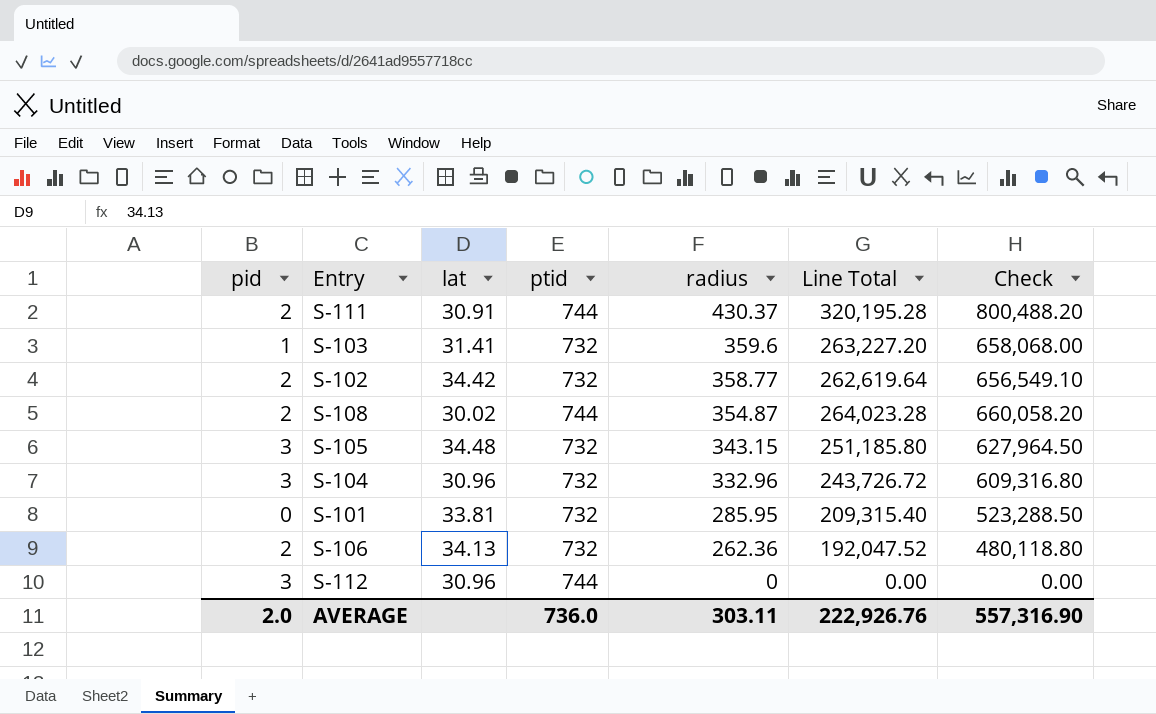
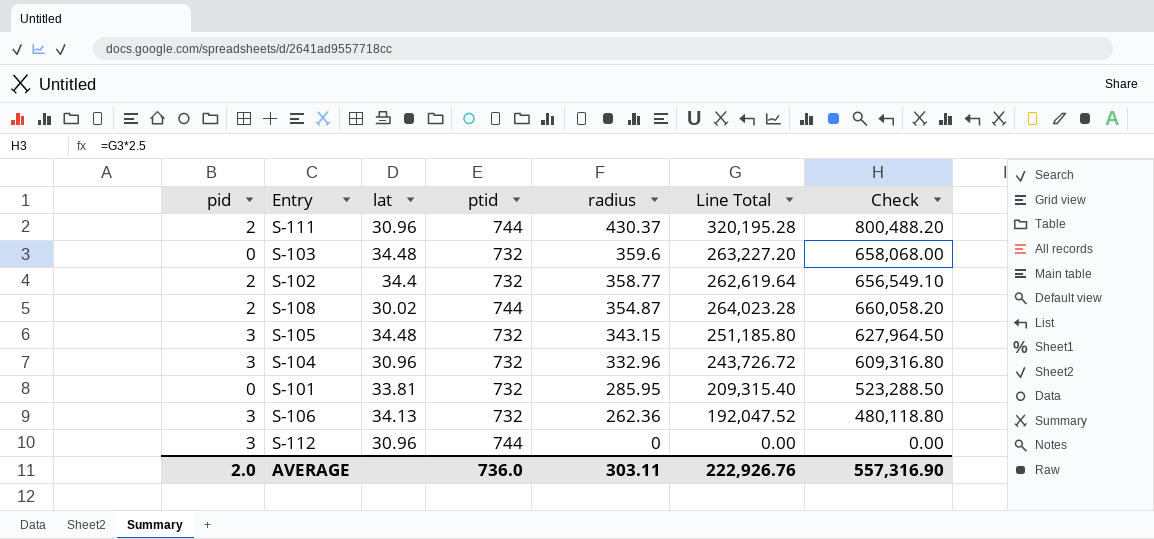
S-111 | lat: 30.91 -> 30.96
S-103 | pid: 1 -> 0
S-103 | lat: 31.41 -> 34.48
S-102 | lat: 34.42 -> 34.4
S-106 | pid: 2 -> 3

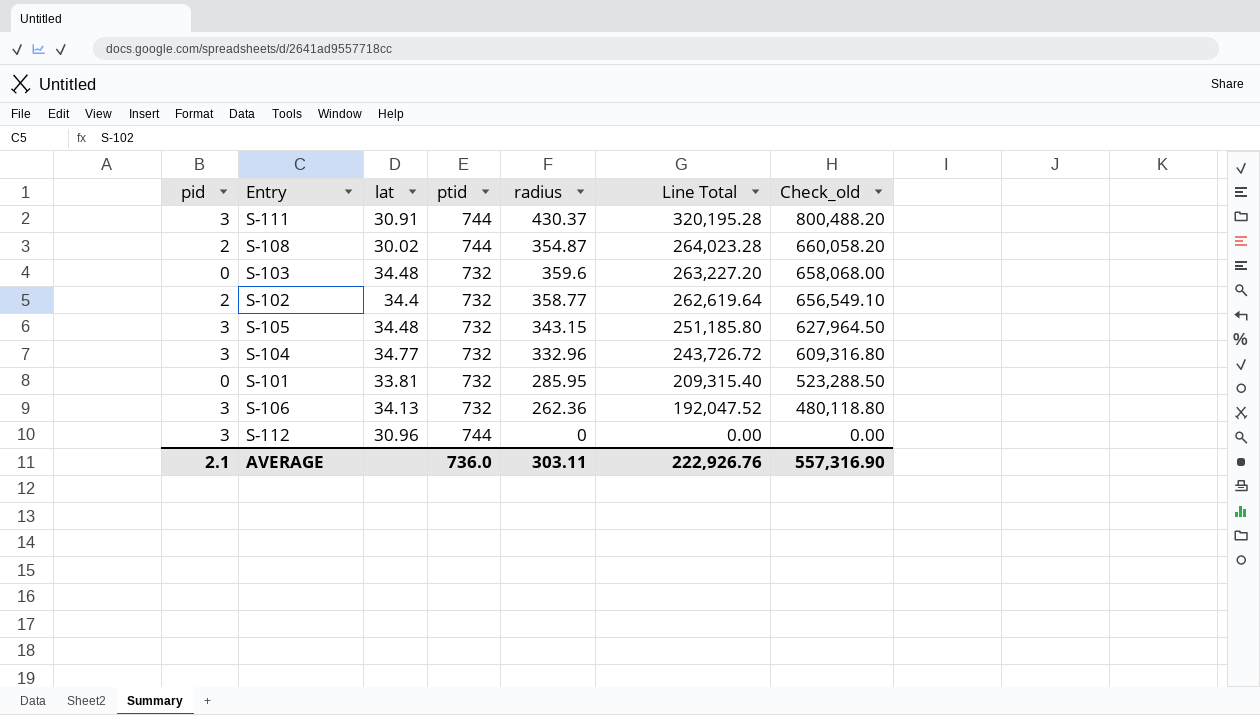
row order: radius descending -> Line Total descending
column name: Check -> Check_old
S-111 | pid: 2 -> 3
S-111 | lat: 30.96 -> 30.91
S-104 | lat: 30.96 -> 34.77
AVERAGE | pid: 2.0 -> 2.1

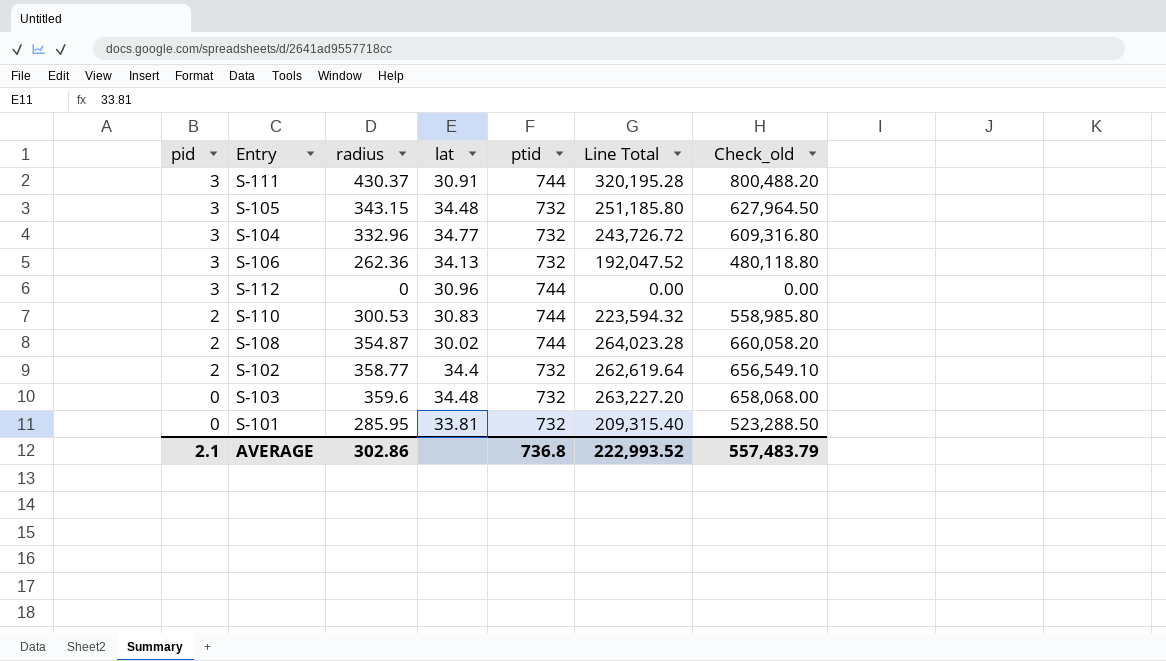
row order: Line Total descending -> pid descending
column radius | position: 5 -> 3
row S-110: none -> 2 | 300.53 | 30.83 | 744 | 223,594.32 | 558,985.80
AVERAGE | radius: 303.11 -> 302.86
AVERAGE | ptid: 736.0 -> 736.8
AVERAGE | Line Total: 222,926.76 -> 222,993.52
AVERAGE | Check_old: 557,316.90 -> 557,483.79

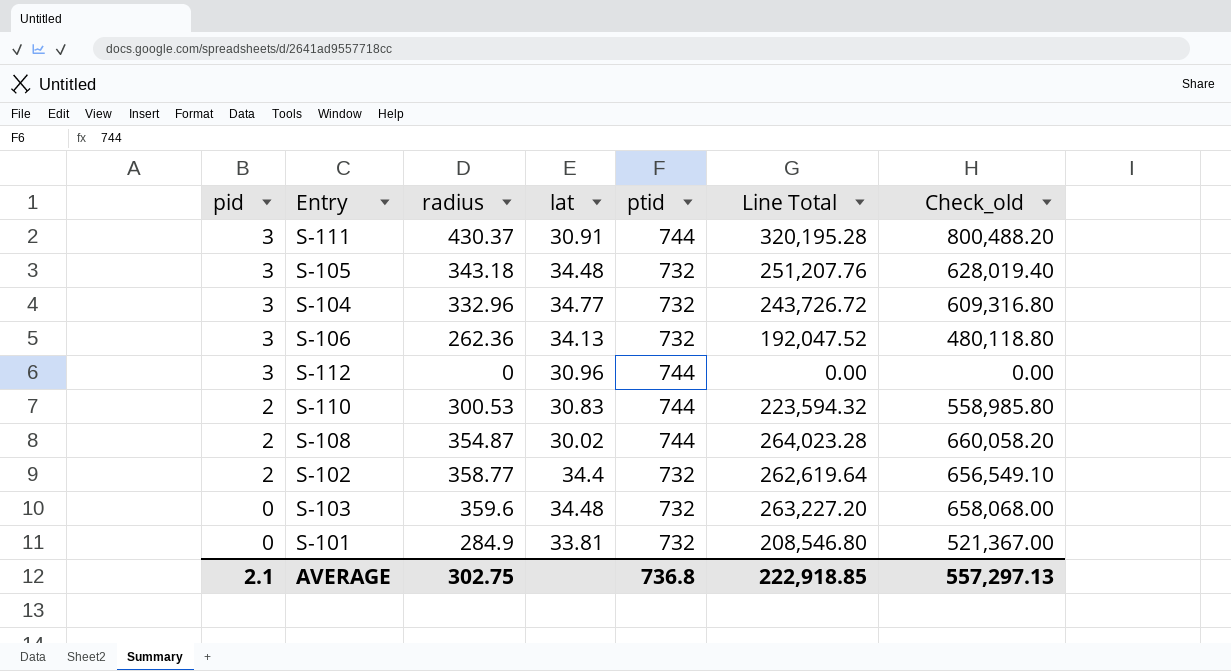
S-105 | radius: 343.15 -> 343.18
S-105 | Line Total: 251,185.80 -> 251,207.76
S-105 | Check_old: 627,964.50 -> 628,019.40
S-101 | radius: 285.95 -> 284.9
S-101 | Line Total: 209,315.40 -> 208,546.80
S-101 | Check_old: 523,288.50 -> 521,367.00
AVERAGE | radius: 302.86 -> 302.75
AVERAGE | Line Total: 222,993.52 -> 222,918.85
AVERAGE | Check_old: 557,483.79 -> 557,297.13

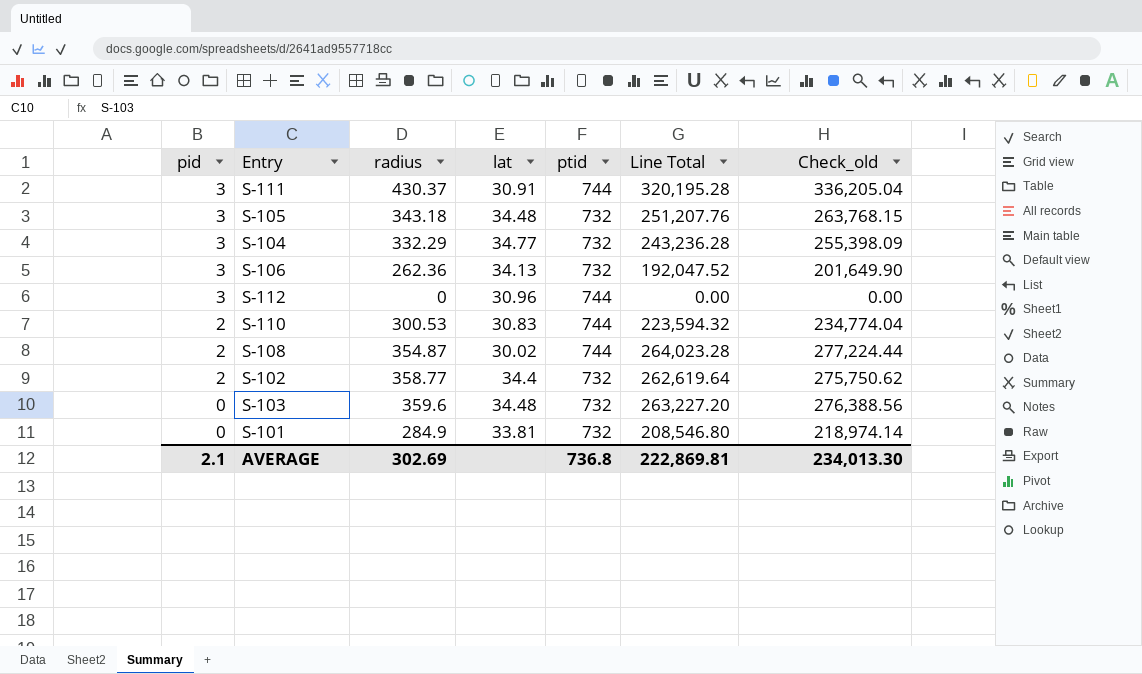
column Check_old | formula: [Line Total] * 2.5 -> [Line Total] * 1.05
S-104 | radius: 332.96 -> 332.29
S-104 | Line Total: 243,726.72 -> 243,236.28
AVERAGE | radius: 302.75 -> 302.69
AVERAGE | Line Total: 222,918.85 -> 222,869.81
AVERAGE | Check_old: 557,297.13 -> 234,013.30

